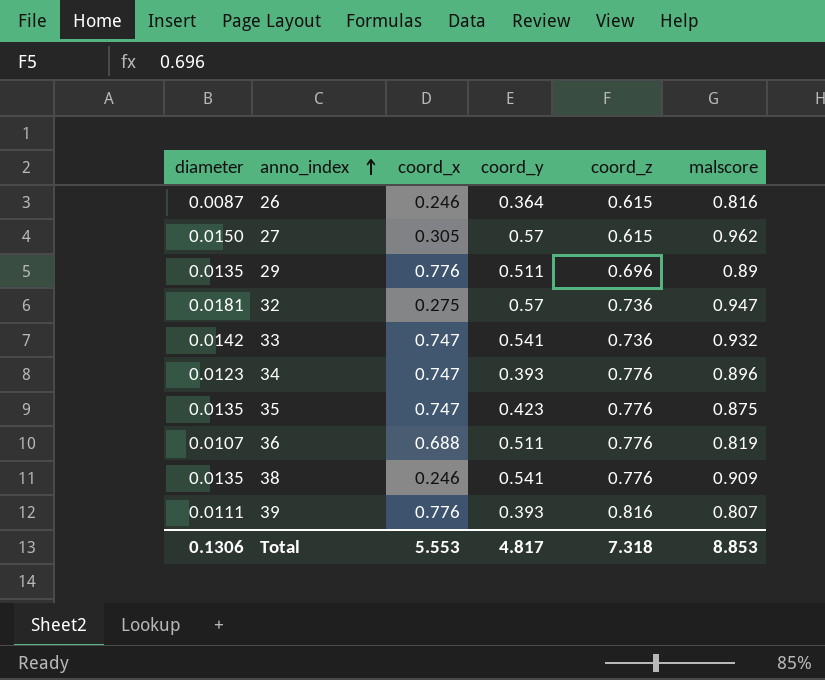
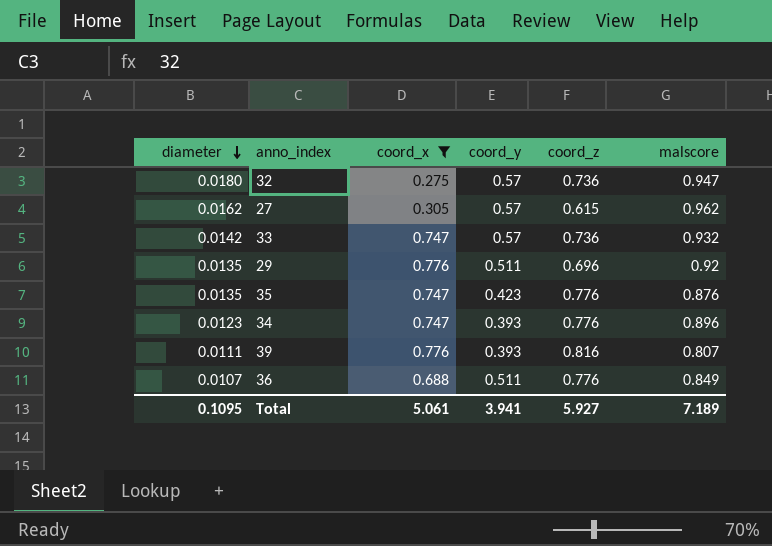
filter: none -> coord_x != 0.246
row order: anno_index ascending -> diameter descending
32 | diameter: 0.0181 -> 0.0180
27 | diameter: 0.0150 -> 0.0162
33 | coord_y: 0.541 -> 0.57
29 | malscore: 0.89 -> 0.92
35 | malscore: 0.875 -> 0.876
36 | malscore: 0.819 -> 0.849
Total | diameter: 0.1306 -> 0.1095
Total | coord_x: 5.553 -> 5.061
Total | coord_y: 4.817 -> 3.941
Total | coord_z: 7.318 -> 5.927
Total | malscore: 8.853 -> 7.189

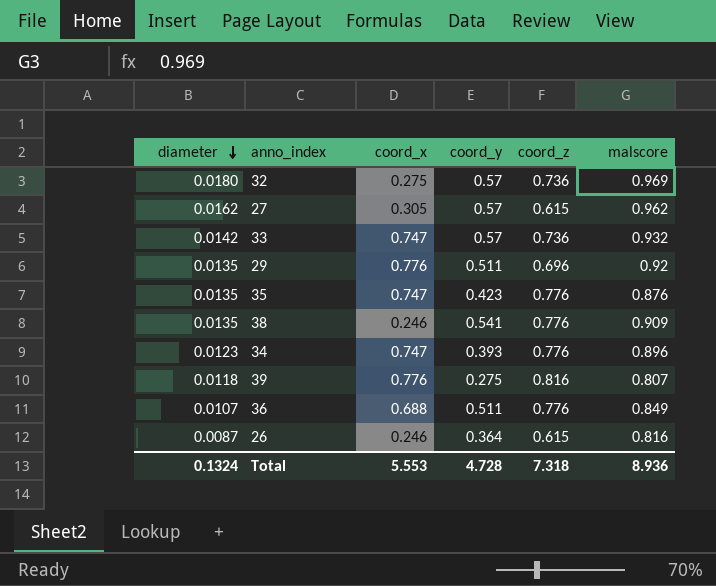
filter: coord_x != 0.246 -> none
32 | malscore: 0.947 -> 0.969
39 | diameter: 0.0111 -> 0.0118
39 | coord_y: 0.393 -> 0.275
Total | diameter: 0.1095 -> 0.1324
Total | coord_x: 5.061 -> 5.553
Total | coord_y: 3.941 -> 4.728
Total | coord_z: 5.927 -> 7.318
Total | malscore: 7.189 -> 8.936

